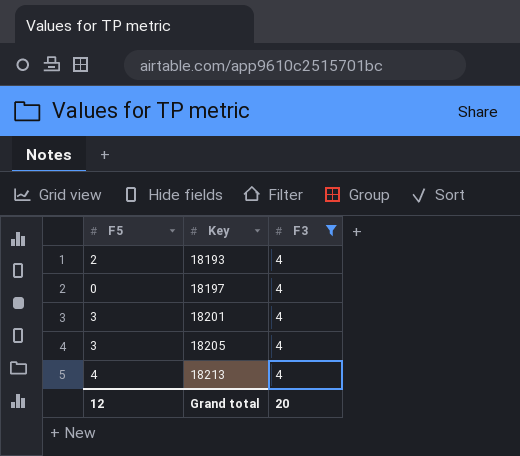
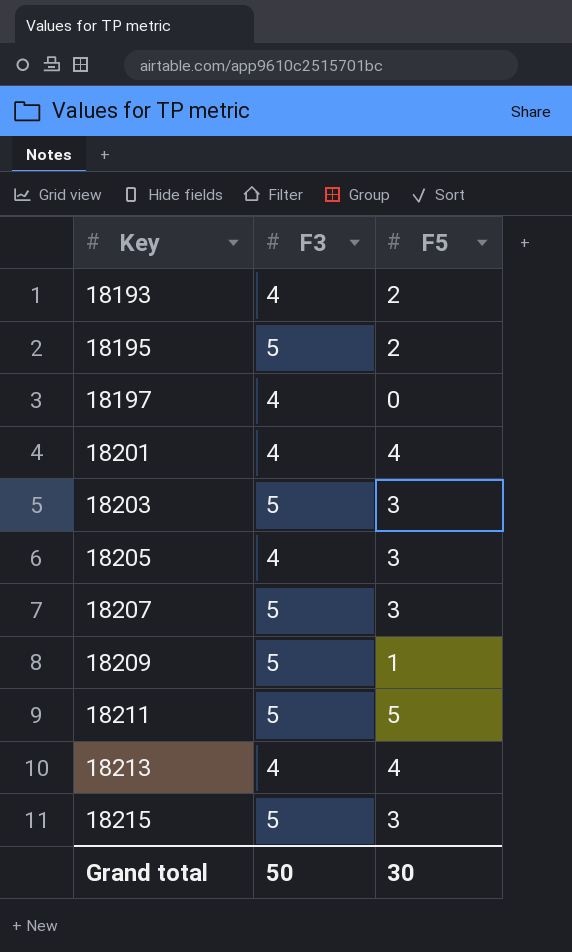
filter: F3 = 4 -> none
column F5 | position: 1 -> 3
18201 | F5: 3 -> 4
Grand total | F3: 20 -> 50
Grand total | F5: 12 -> 30

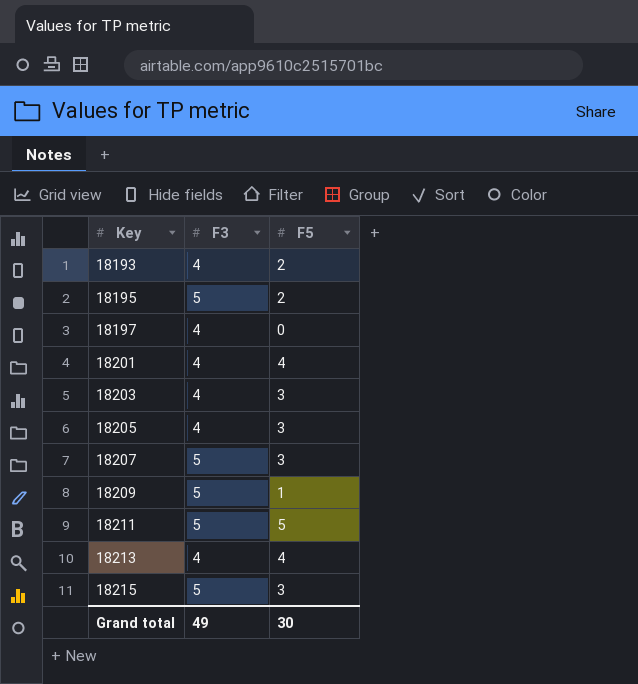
18203 | F3: 5 -> 4
Grand total | F3: 50 -> 49

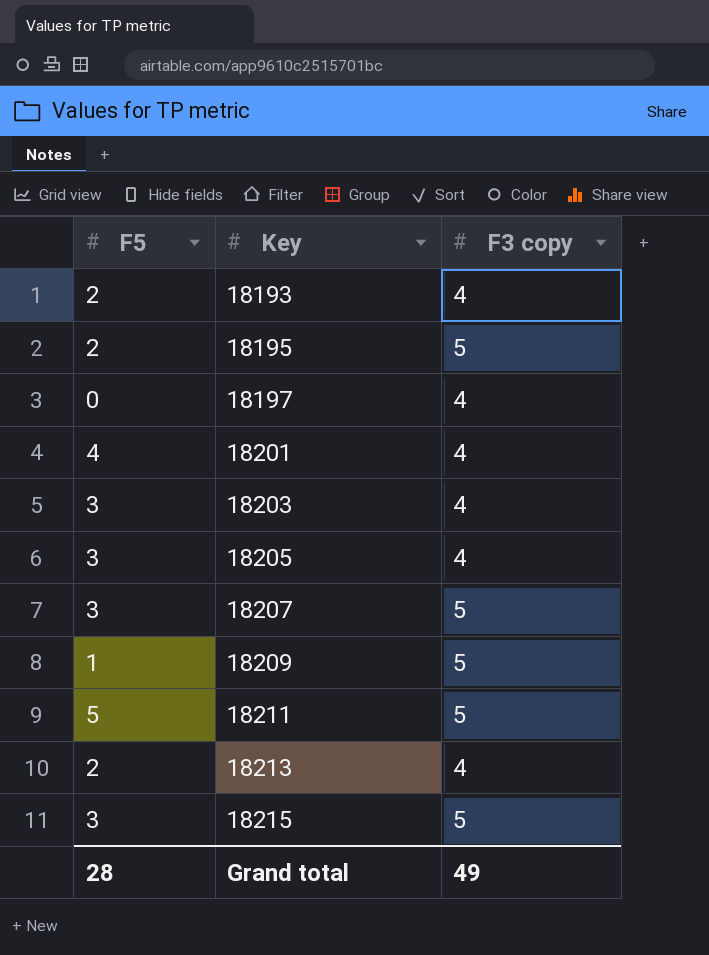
column F5 | position: 3 -> 1
column name: F3 -> F3 copy
18213 | F5: 4 -> 2
Grand total | F5: 30 -> 28

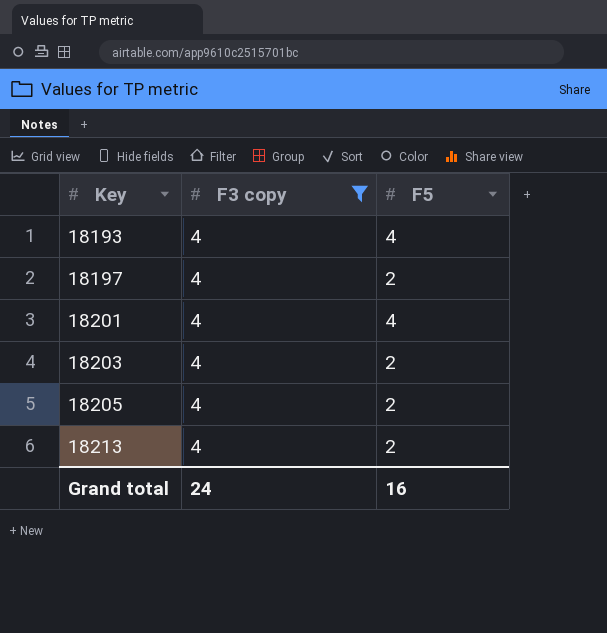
filter: none -> F3 copy = 4
column F5 | position: 1 -> 3
18193 | F5: 2 -> 4
18197 | F5: 0 -> 2
18203 | F5: 3 -> 2
18205 | F5: 3 -> 2
Grand total | F3 copy: 49 -> 24
Grand total | F5: 28 -> 16

